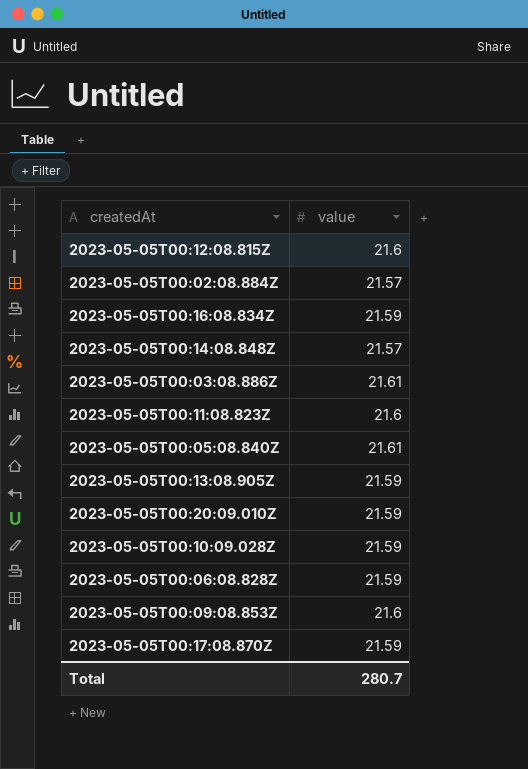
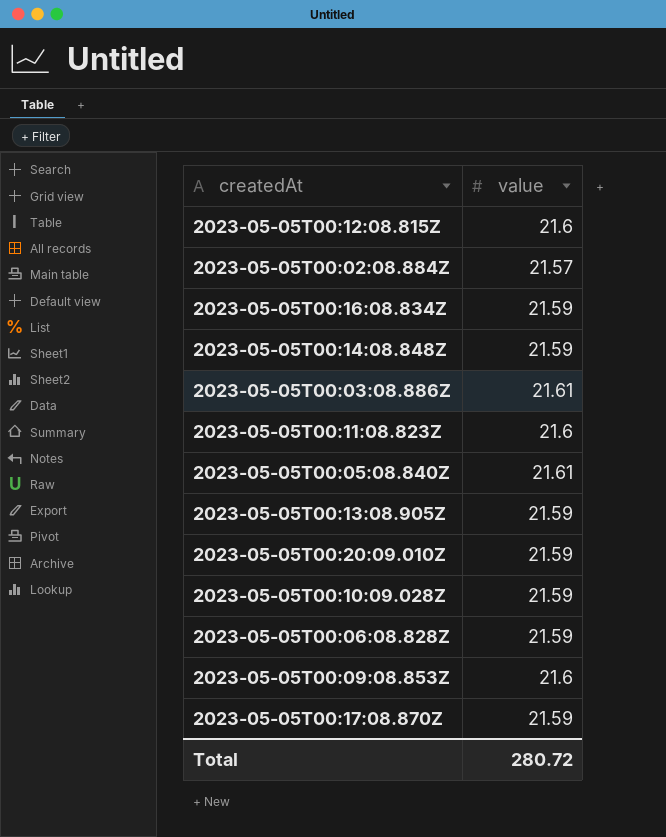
2023-05-05T00:14:08.848Z | value: 21.57 -> 21.59
Total | value: 280.7 -> 280.72

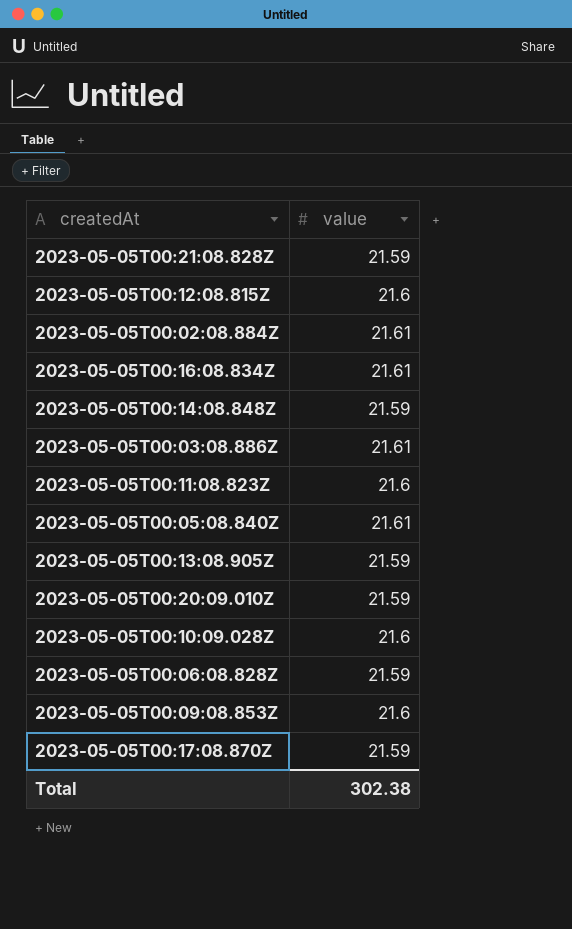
row 2023-05-05T00:21:08.828Z: none -> 21.59
2023-05-05T00:02:08.884Z | value: 21.57 -> 21.61
2023-05-05T00:16:08.834Z | value: 21.59 -> 21.61
2023-05-05T00:10:09.028Z | value: 21.59 -> 21.6
Total | value: 280.72 -> 302.38

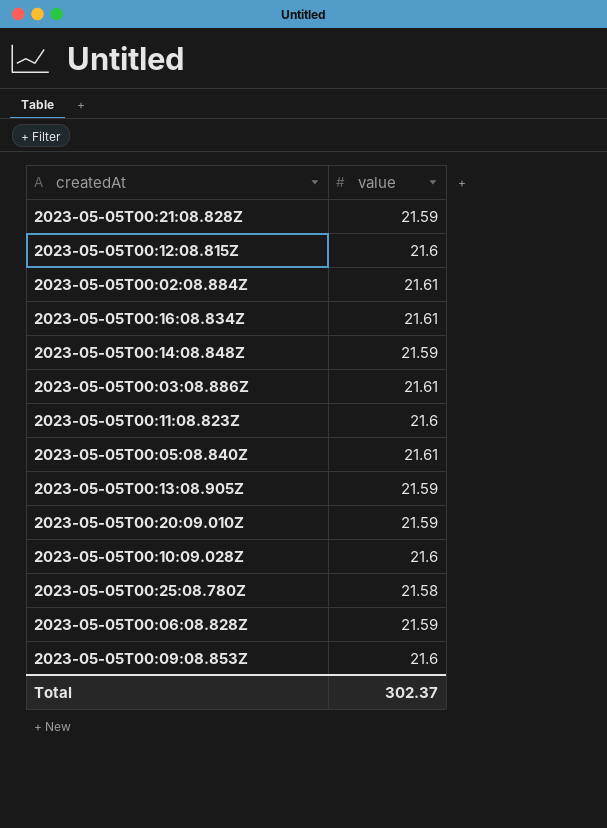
row 2023-05-05T00:17:08.870Z: 21.59 -> none
row 2023-05-05T00:25:08.780Z: none -> 21.58
Total | value: 302.38 -> 302.37

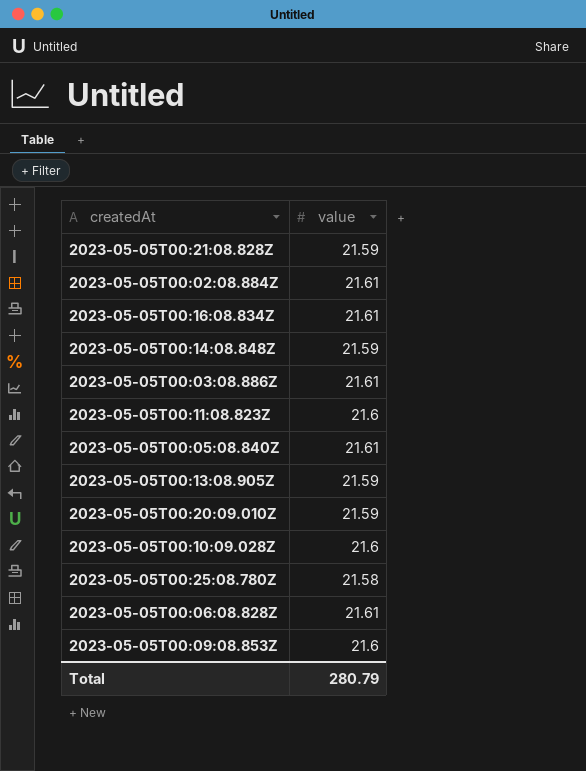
row 2023-05-05T00:12:08.815Z: 21.6 -> none
2023-05-05T00:06:08.828Z | value: 21.59 -> 21.61
Total | value: 302.37 -> 280.79

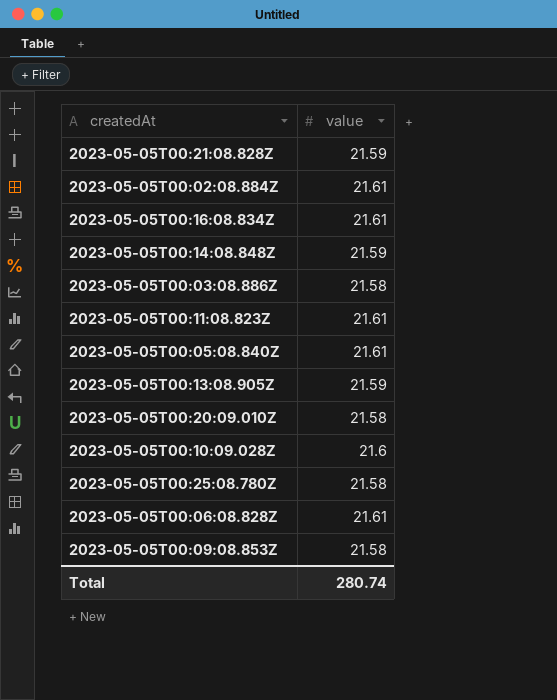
2023-05-05T00:03:08.886Z | value: 21.61 -> 21.58
2023-05-05T00:11:08.823Z | value: 21.6 -> 21.61
2023-05-05T00:20:09.010Z | value: 21.59 -> 21.58
2023-05-05T00:09:08.853Z | value: 21.6 -> 21.58
Total | value: 280.79 -> 280.74

